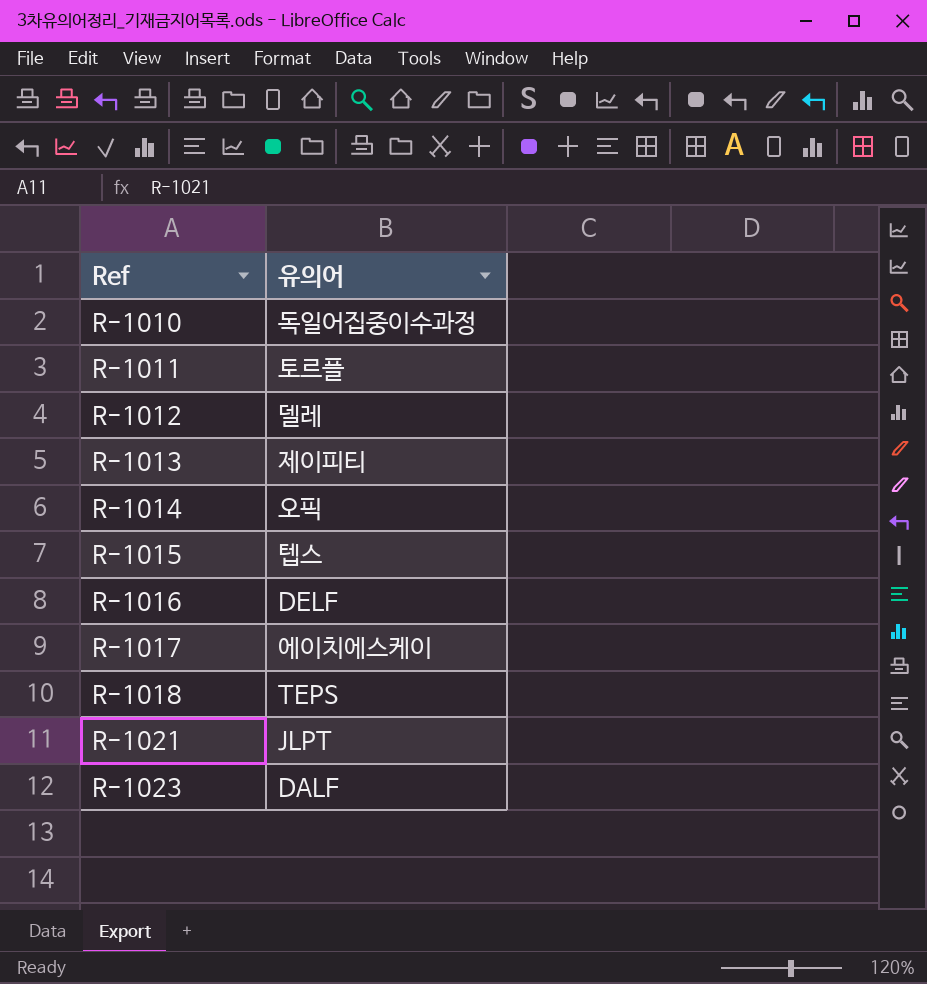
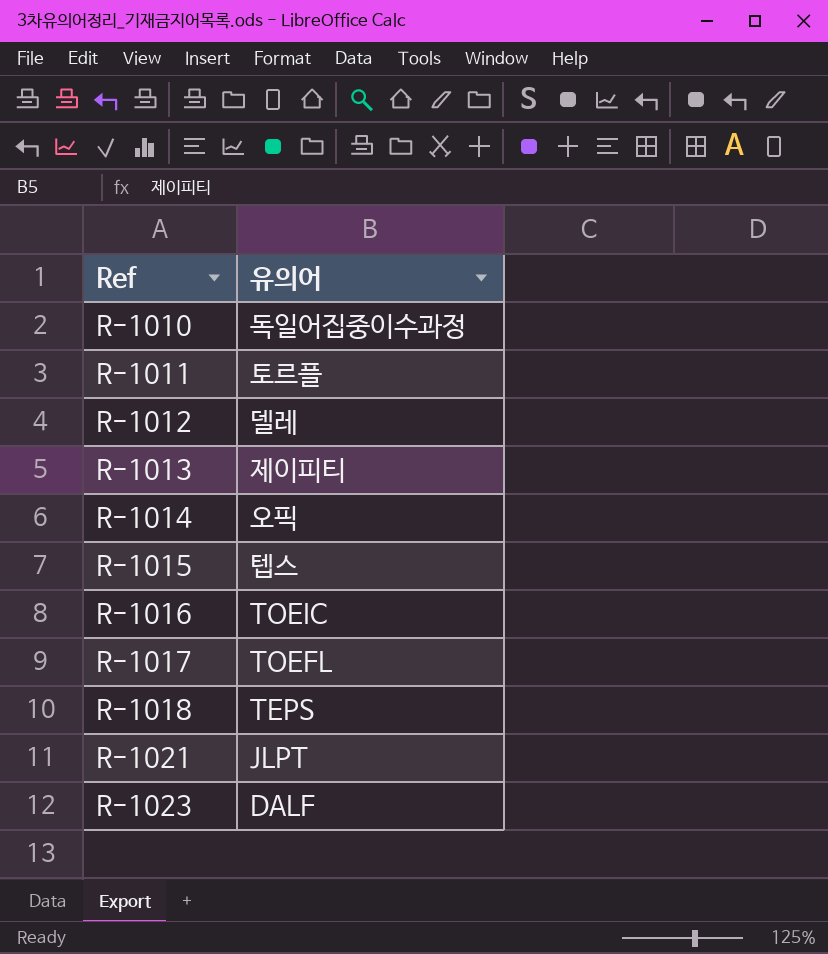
R-1016 | 유의어: DELF -> TOEIC
R-1017 | 유의어: 에이치에스케이 -> TOEFL

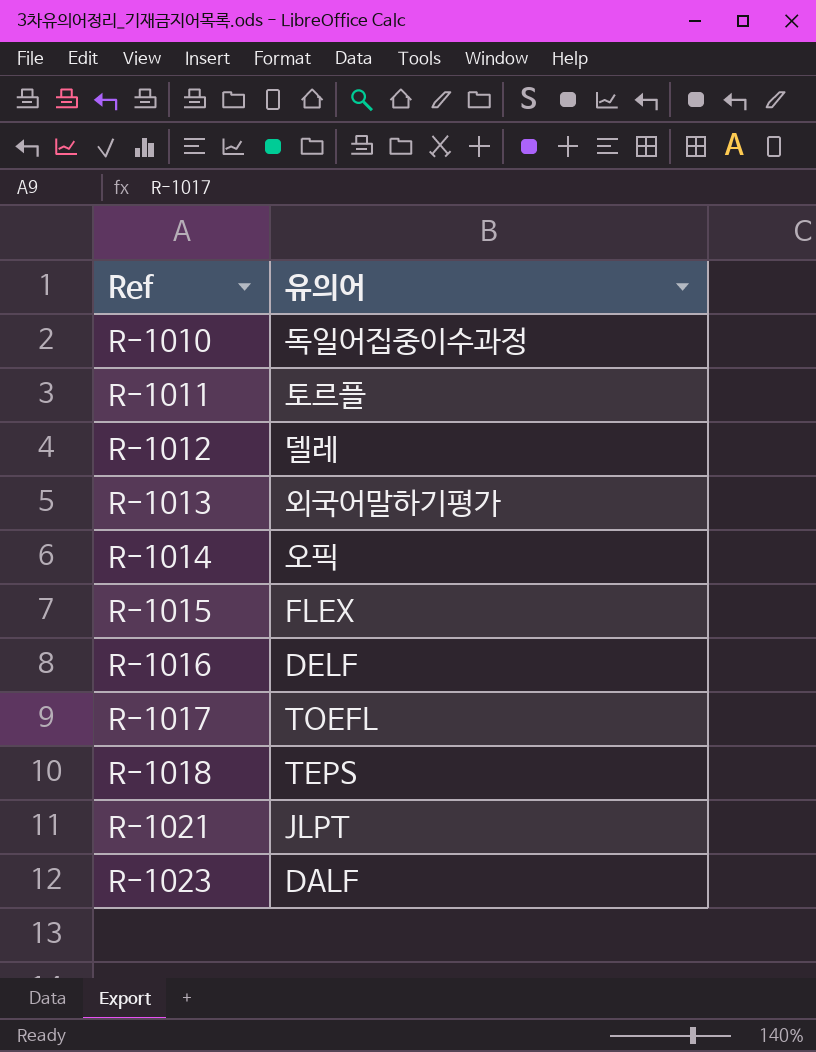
R-1013 | 유의어: 제이피티 -> 외국어말하기평가
R-1015 | 유의어: 텝스 -> FLEX
R-1016 | 유의어: TOEIC -> DELF

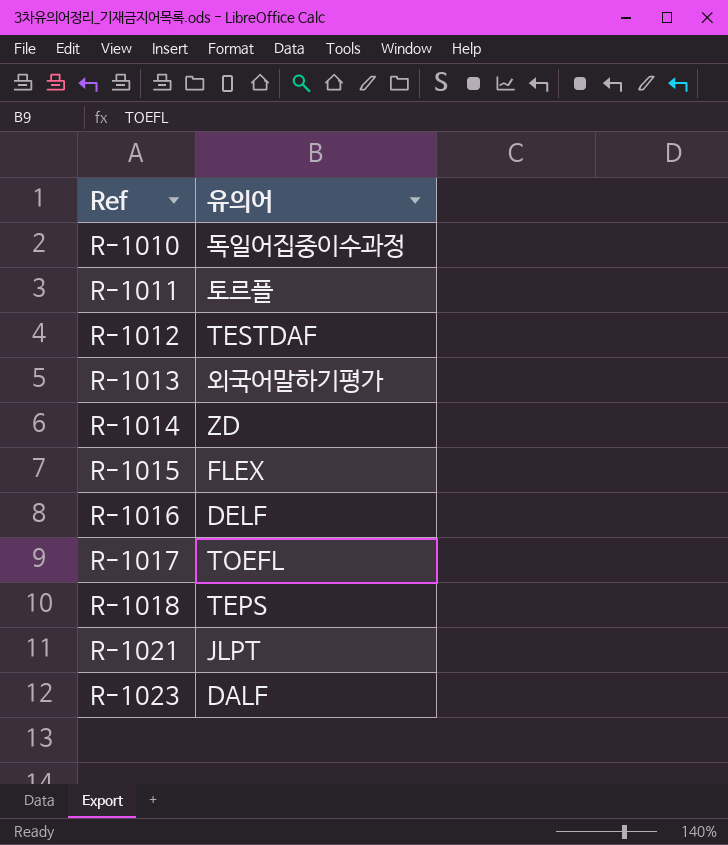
R-1012 | 유의어: 델레 -> TESTDAF
R-1014 | 유의어: 오픽 -> ZD

